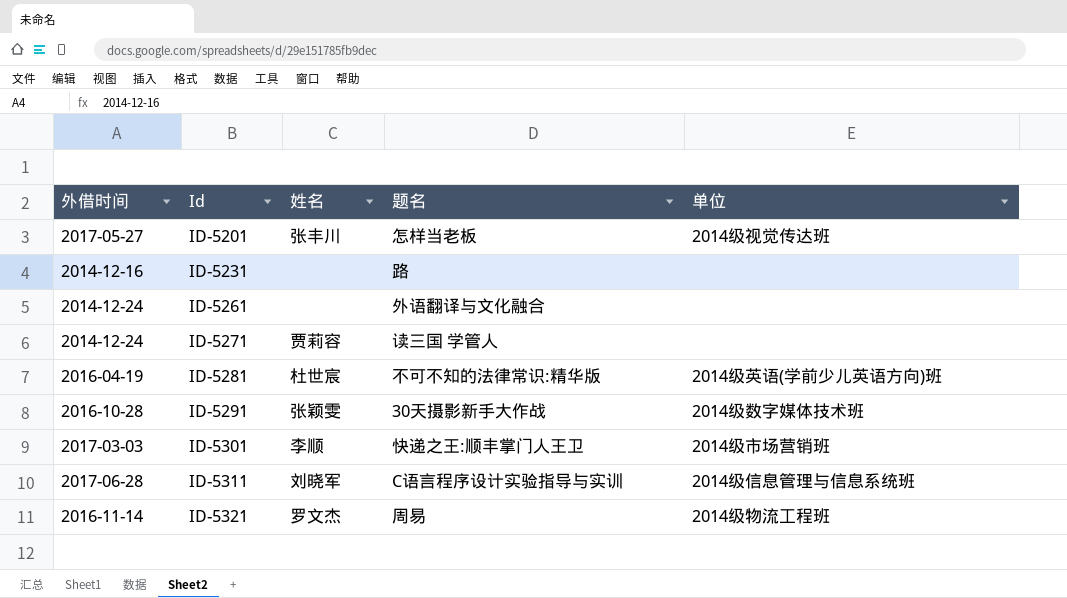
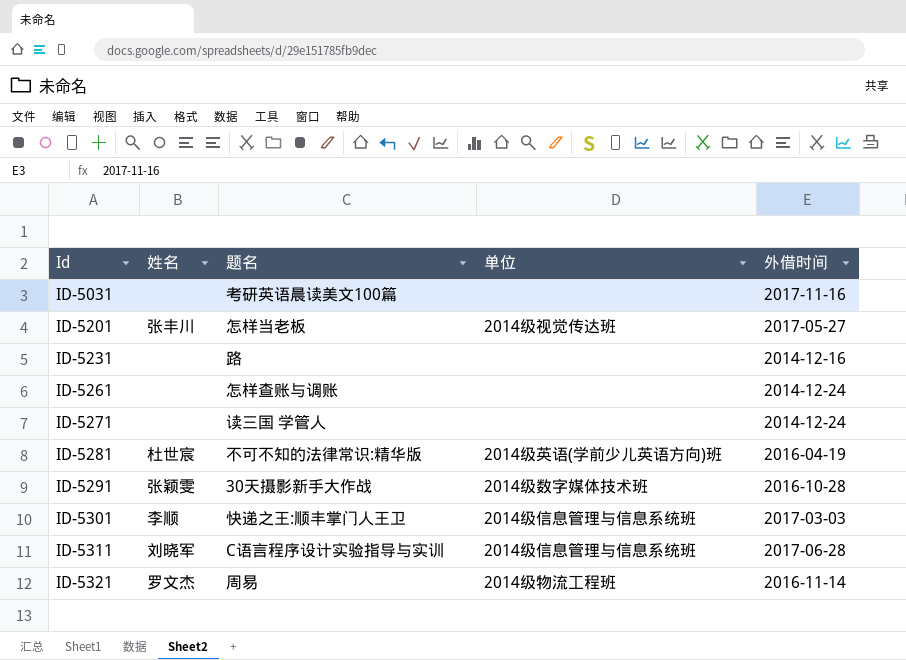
column 外借时间 | position: 1 -> 5
row ID-5031: none -> none | 考研英语晨读美文100篇 | none | 2017-11-16
ID-5261 | 题名: 外语翻译与文化融合 -> 怎样查账与调账
ID-5271 | 姓名: 贾莉容 -> none
ID-5301 | 单位: 2014级市场营销班 -> 2014级信息管理与信息系统班

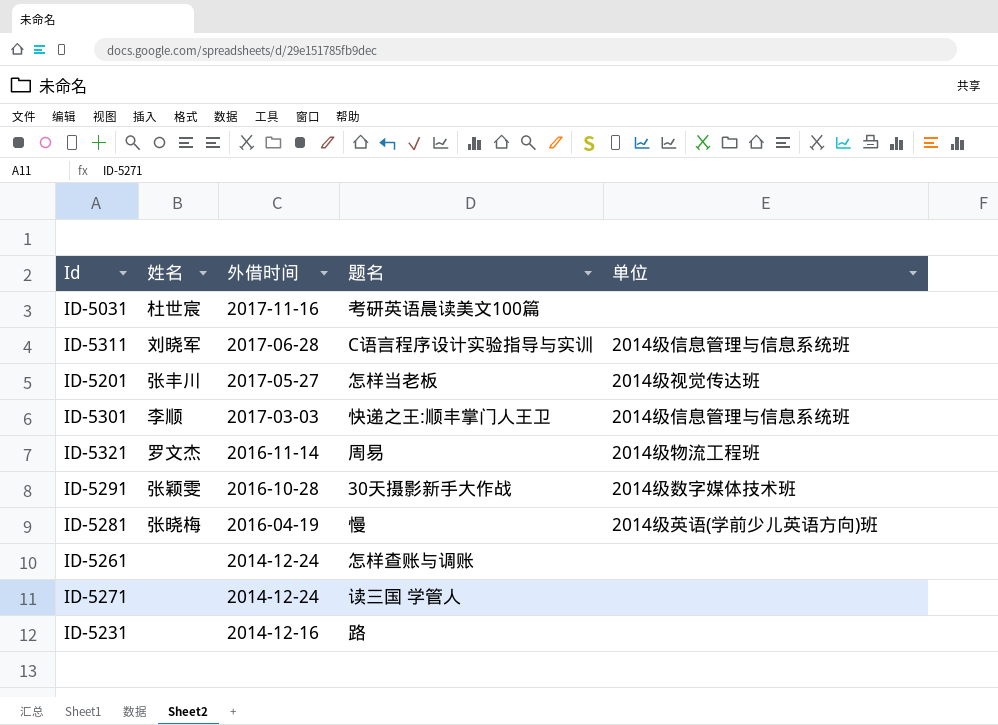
row order: Id ascending -> 外借时间 descending
column 外借时间 | position: 5 -> 3
ID-5031 | 姓名: none -> 杜世宸
ID-5281 | 姓名: 杜世宸 -> 张晓梅
ID-5281 | 题名: 不可不知的法律常识:精华版 -> 慢

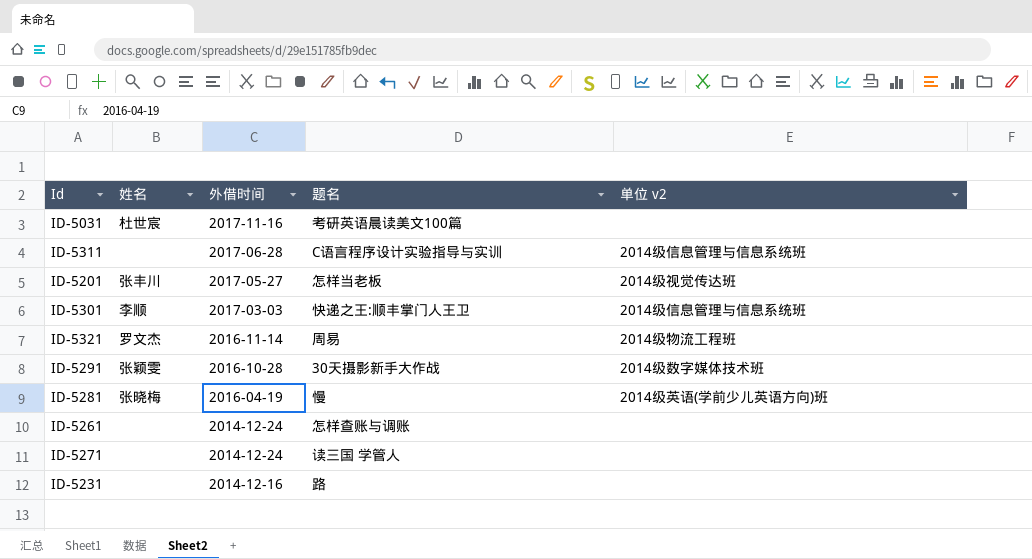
column name: 单位 -> 单位 v2
ID-5311 | 姓名: 刘晓军 -> none

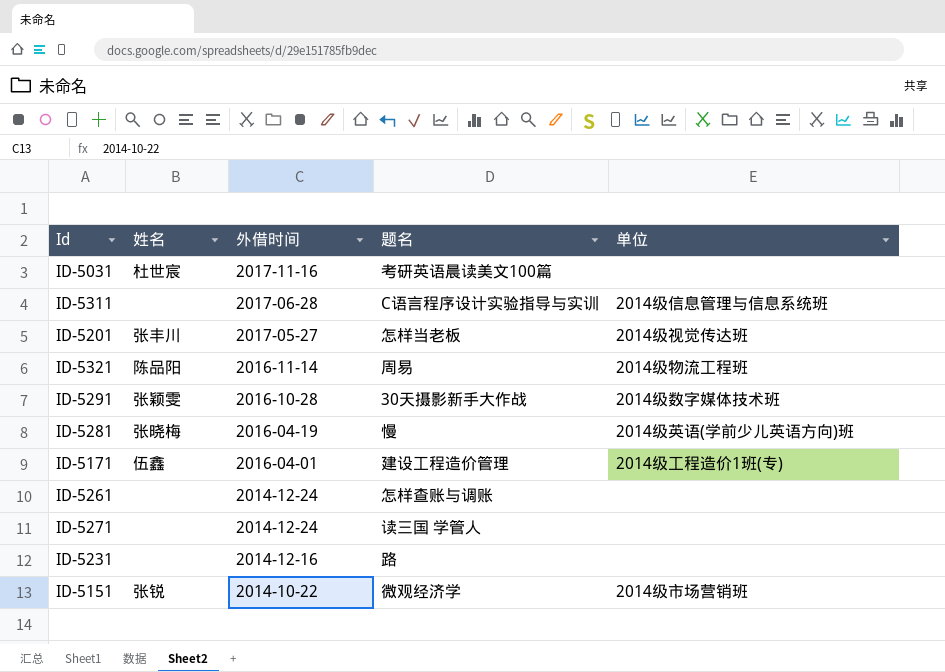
column name: 单位 v2 -> 单位
row ID-5301: 李顺 | 2017-03-03 | 快递之王:顺丰掌门人王卫 | 2014级信息管理与信息系统班 -> none
ID-5321 | 姓名: 罗文杰 -> 陈品阳
row ID-5171: none -> 伍鑫 | 2016-04-01 | 建设工程造价管理 | 2014级工程造价1班(专)
row ID-5151: none -> 张锐 | 2014-10-22 | 微观经济学 | 2014级市场营销班

